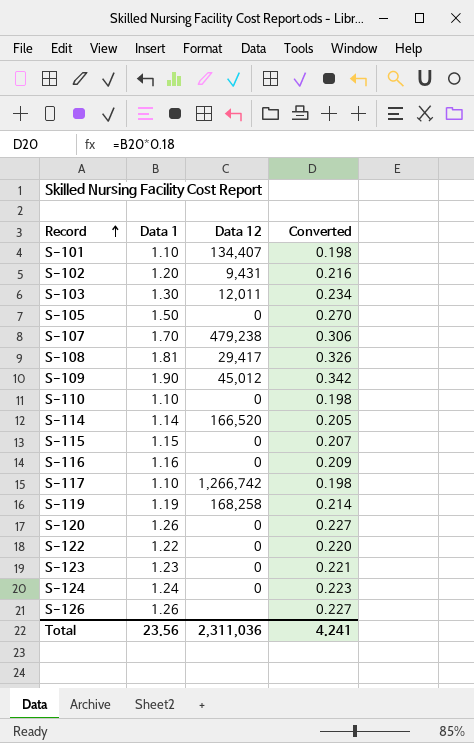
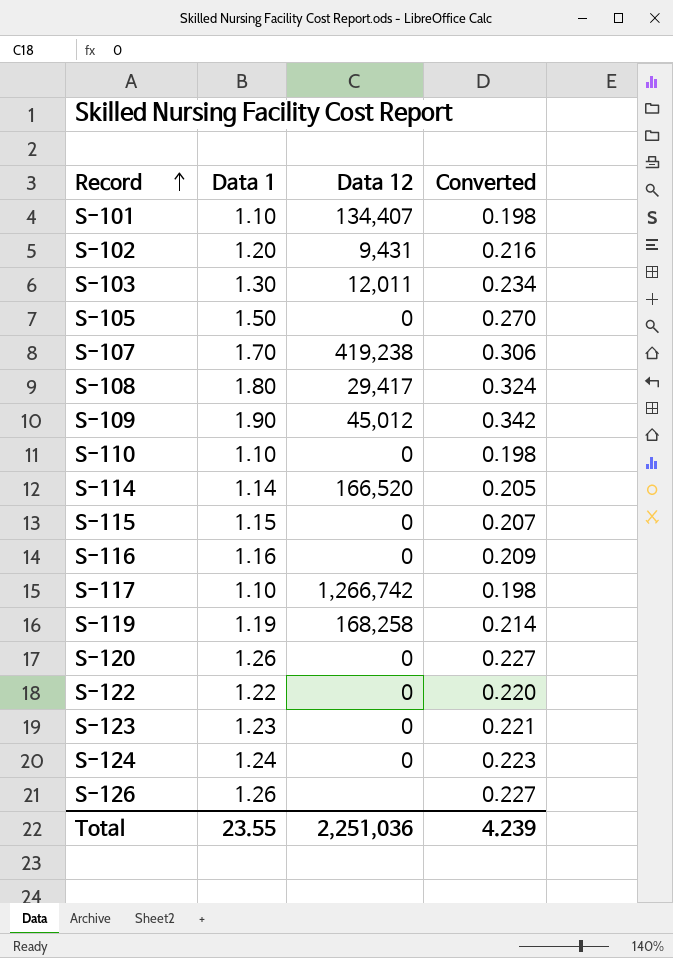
S-107 | Data 12: 479,238 -> 419,238
S-108 | Data 1: 1.81 -> 1.80
S-108 | Converted: 0.326 -> 0.324
Total | Data 1: 23.56 -> 23.55
Total | Data 12: 2,311,036 -> 2,251,036
Total | Converted: 4.241 -> 4.239

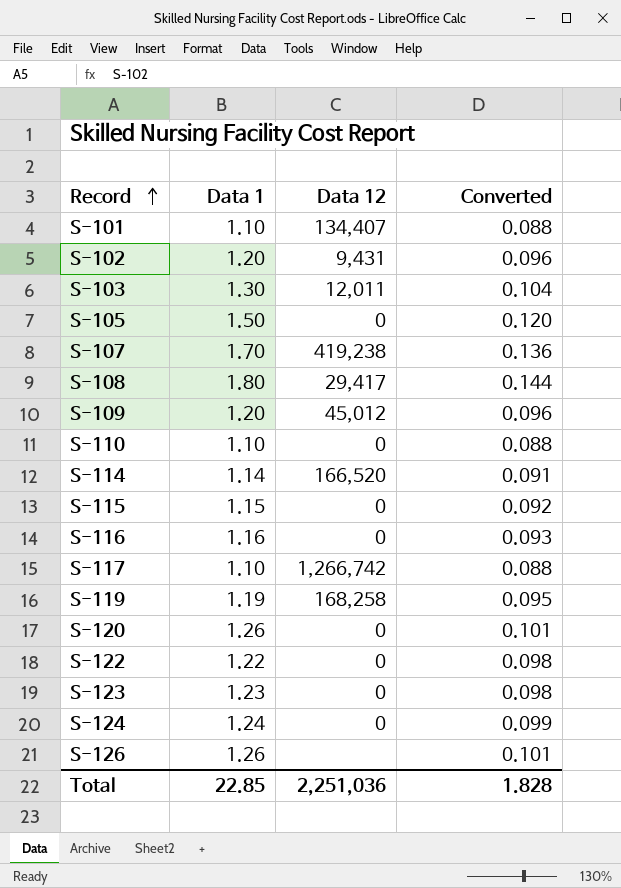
column Converted | formula: [Data 1] * 0.18 -> [Data 1] * 0.08
S-109 | Data 1: 1.90 -> 1.20
Total | Data 1: 23.55 -> 22.85
Total | Converted: 4.239 -> 1.828

